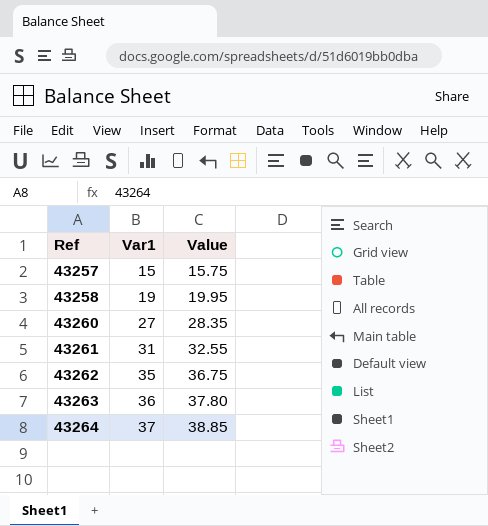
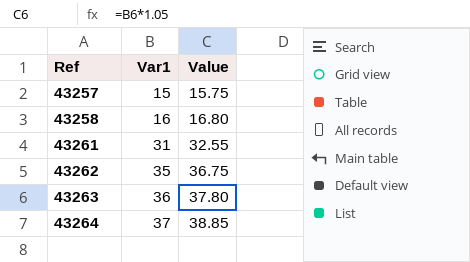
row 43260: 27 | 28.35 -> none
43258 | Var1: 19 -> 16
43258 | Value: 19.95 -> 16.80

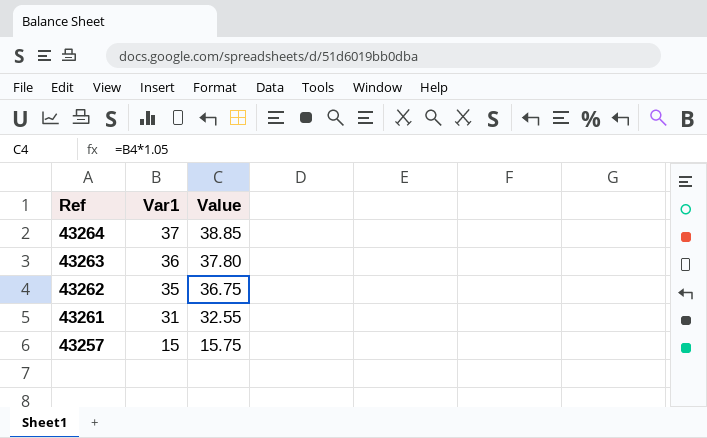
row order: Ref ascending -> Ref descending
row 43258: 16 | 16.80 -> none

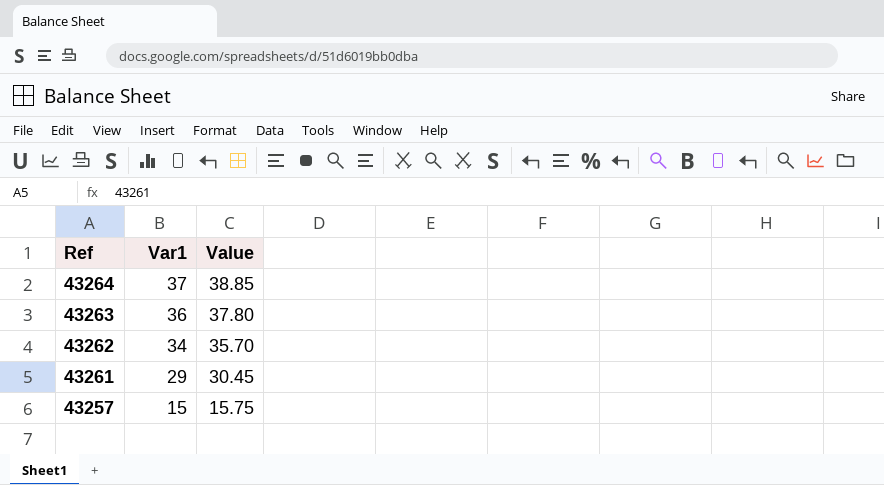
43262 | Var1: 35 -> 34
43262 | Value: 36.75 -> 35.70
43261 | Var1: 31 -> 29
43261 | Value: 32.55 -> 30.45

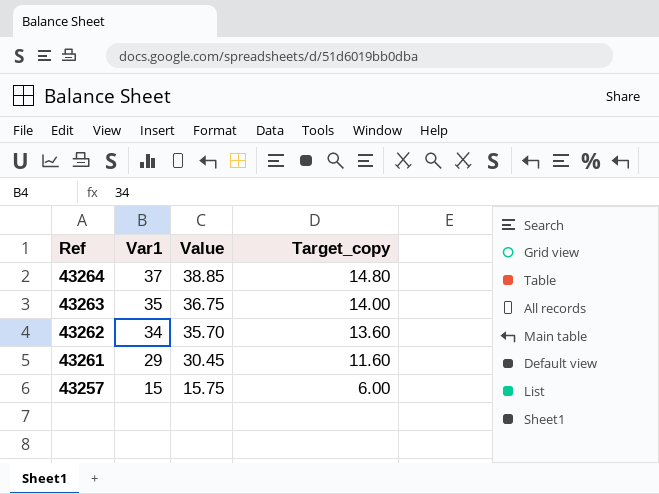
column Target_copy | formula: none -> [Var1] * 0.4
43263 | Var1: 36 -> 35
43263 | Value: 37.80 -> 36.75

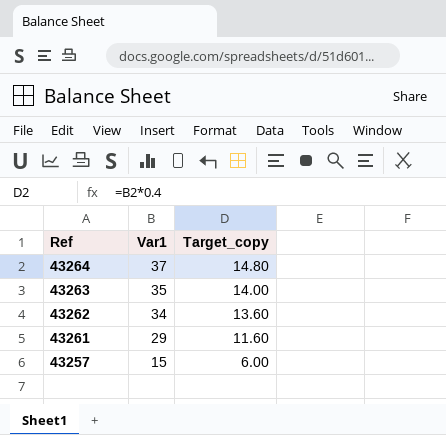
column Value | formula: [Var1] * 1.05 -> none

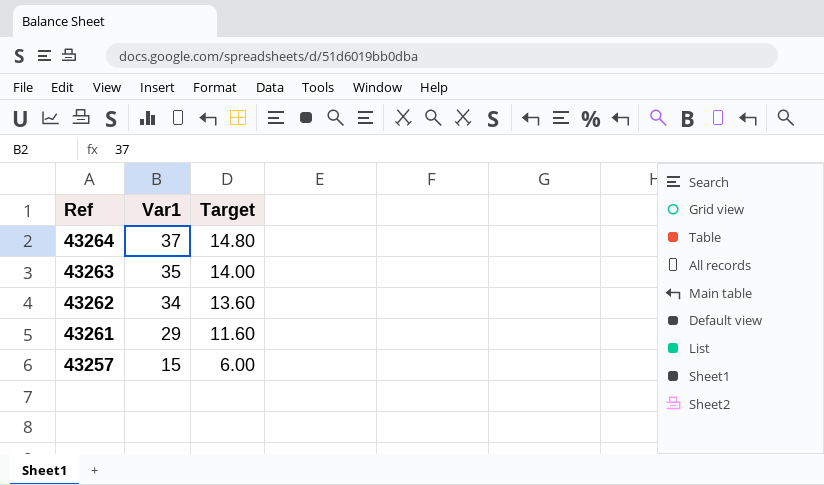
column name: Target_copy -> Target

